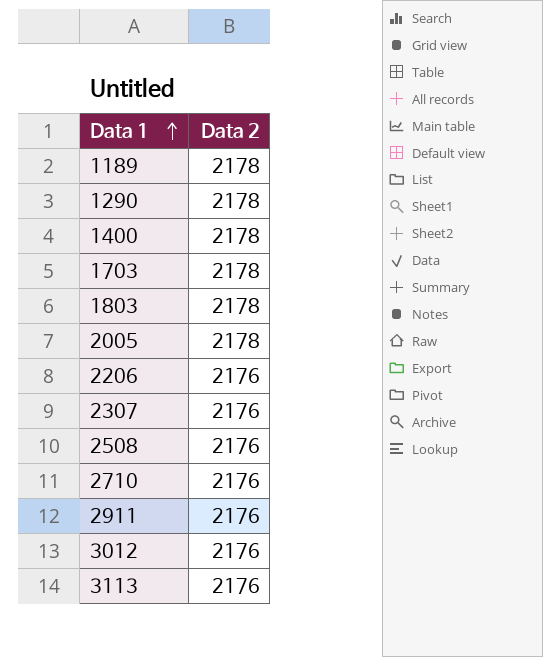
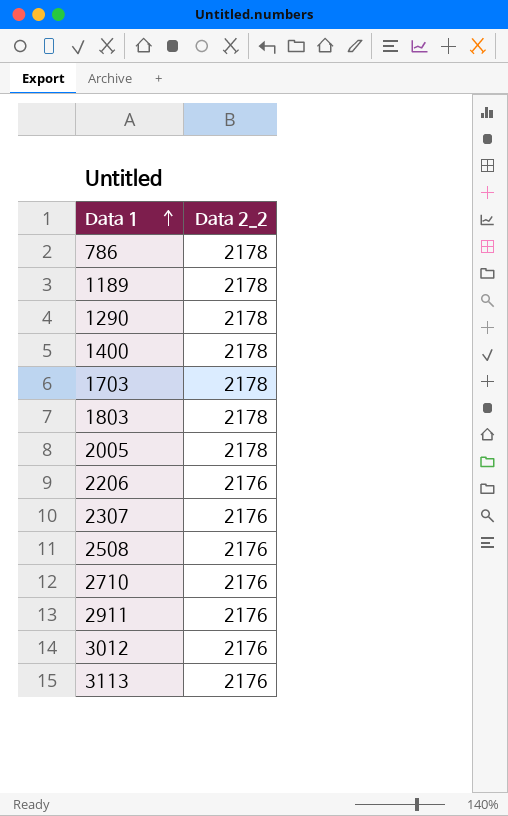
column name: Data 2 -> Data 2_2
row 786: none -> 2178

